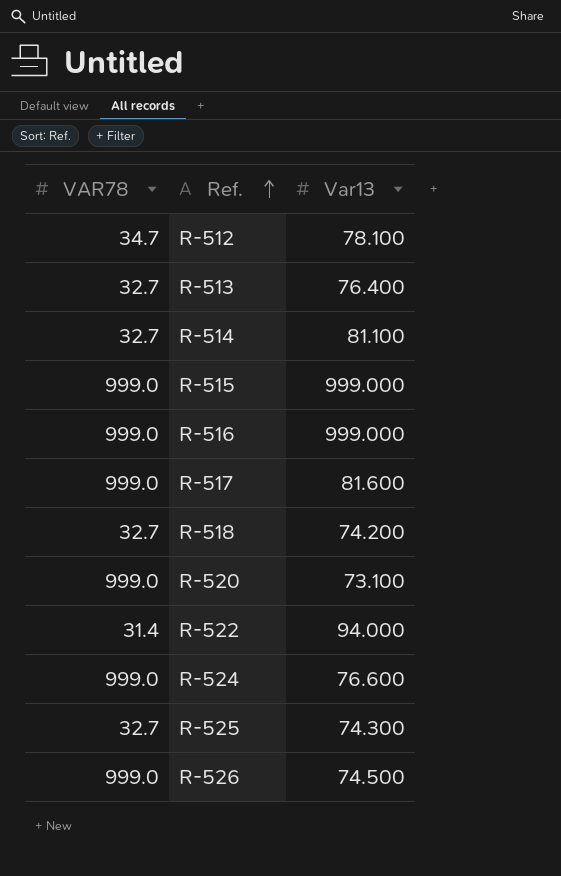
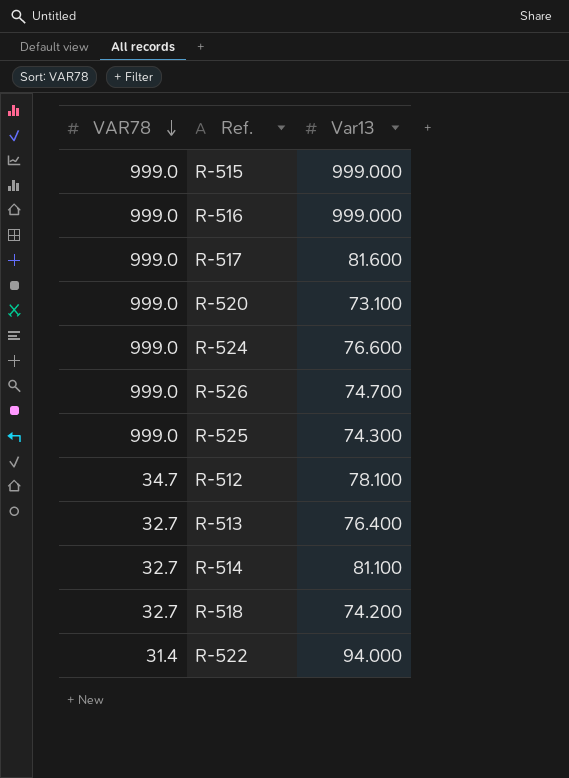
row order: Ref. ascending -> VAR78 descending
R-526 | Var13: 74.500 -> 74.700
R-525 | VAR78: 32.7 -> 999.0

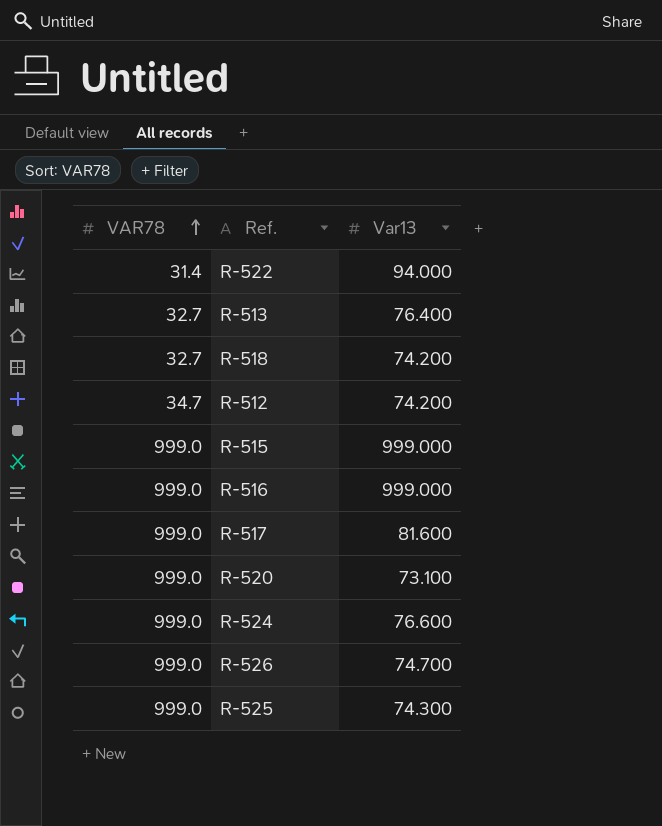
row order: VAR78 descending -> VAR78 ascending
row R-514: 32.7 | 81.100 -> none
R-512 | Var13: 78.100 -> 74.200

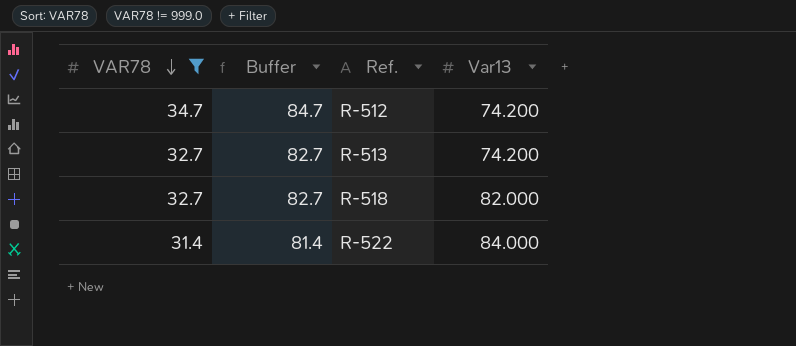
filter: none -> VAR78 != 999.0
row order: VAR78 ascending -> VAR78 descending
column Buffer | formula: none -> [VAR78] + 50
R-513 | Var13: 76.400 -> 74.200
R-518 | Var13: 74.200 -> 82.000
R-522 | Var13: 94.000 -> 84.000

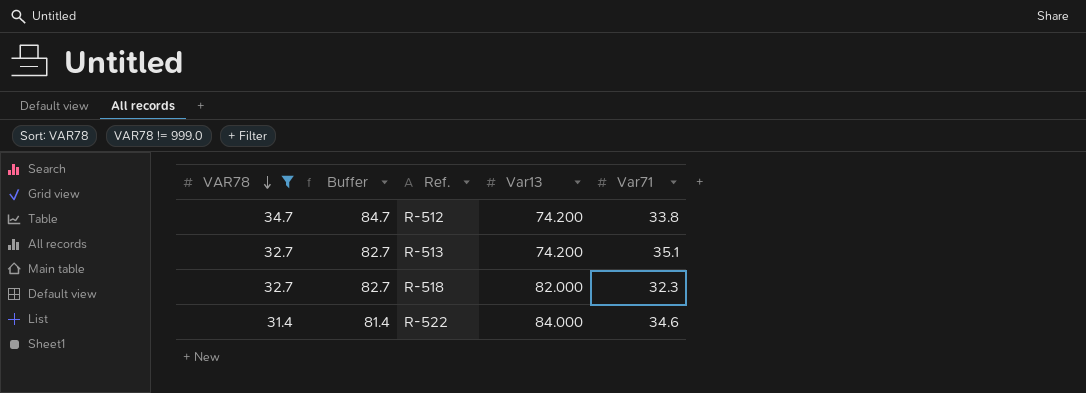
column Var71 | position: none -> 5

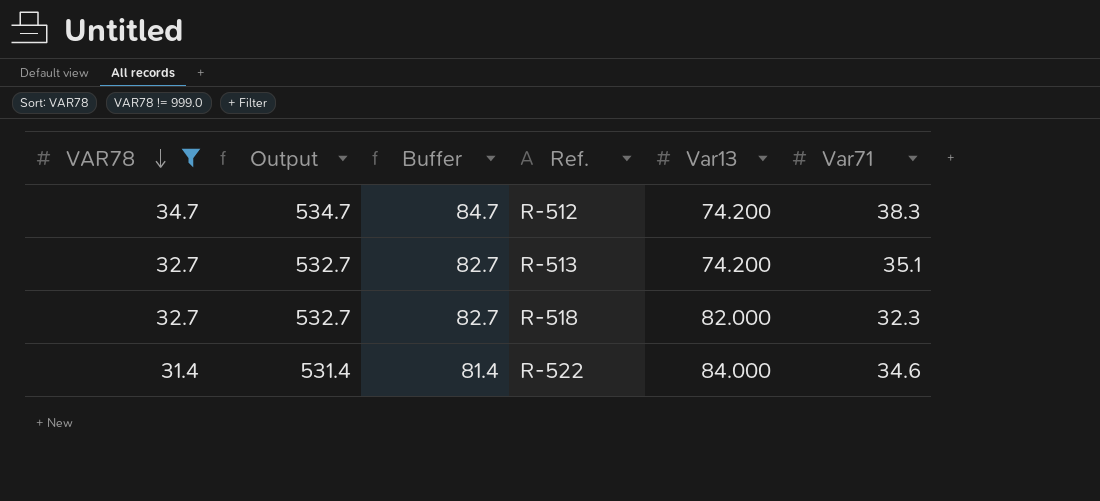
column Output | formula: none -> [VAR78] + 500
R-512 | Var71: 33.8 -> 38.3

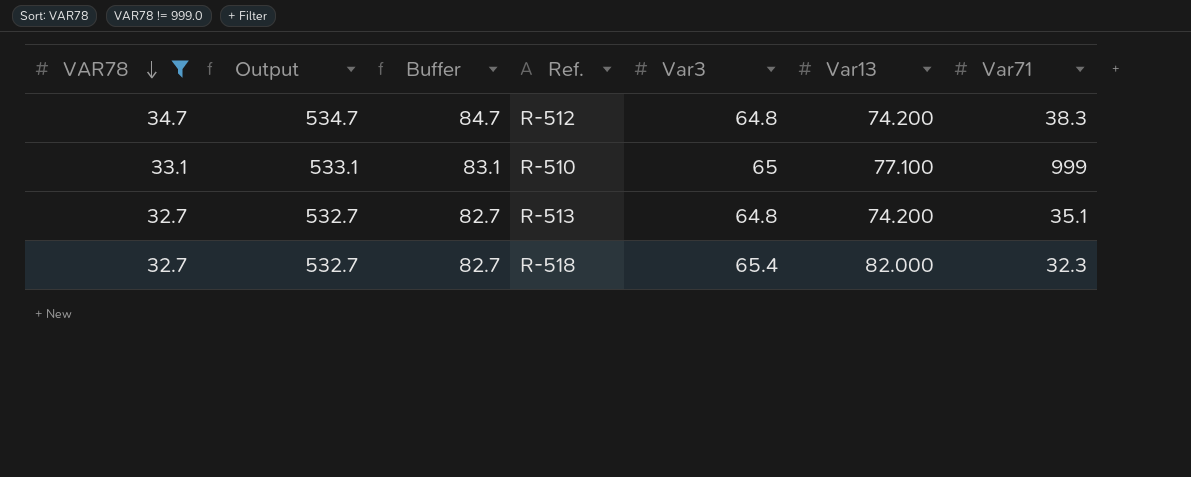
column Var3 | position: none -> 5
row R-522: 31.4 | 531.4 | 81.4 | 84.000 | 34.6 -> none
row R-510: none -> 33.1 | 533.1 | 83.1 | 65 | 77.100 | 999

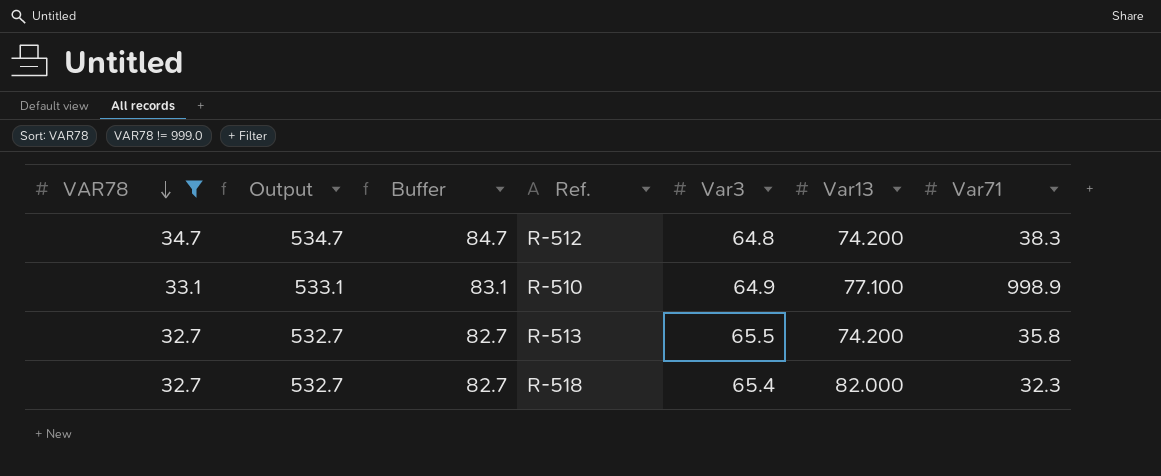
R-510 | Var3: 65 -> 64.9
R-510 | Var71: 999 -> 998.9
R-513 | Var3: 64.8 -> 65.5
R-513 | Var71: 35.1 -> 35.8

